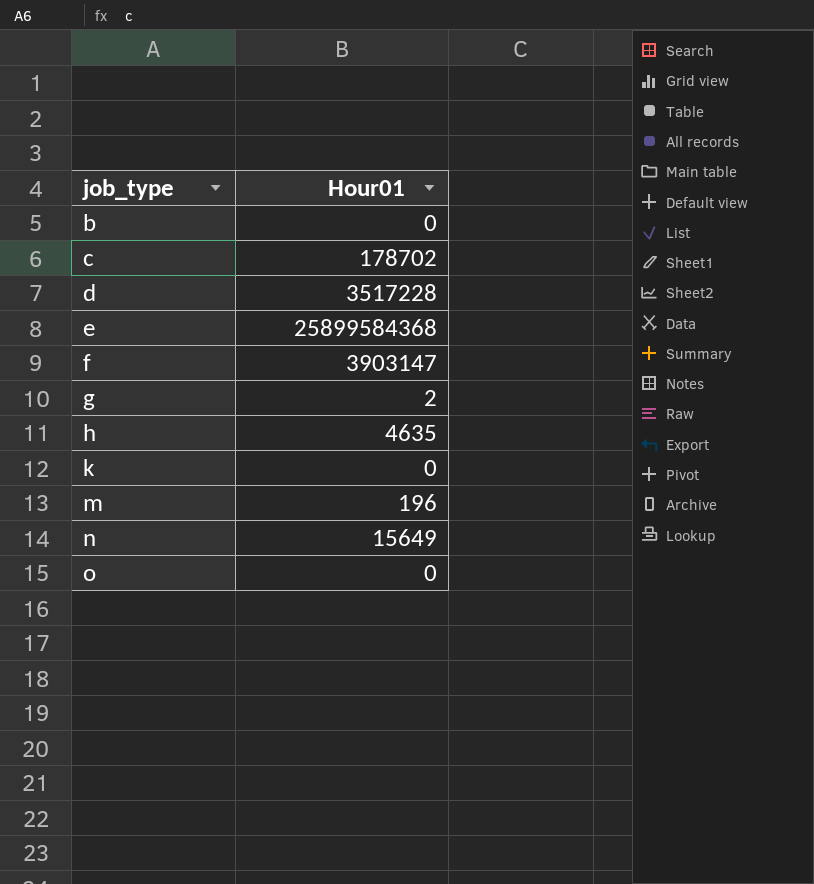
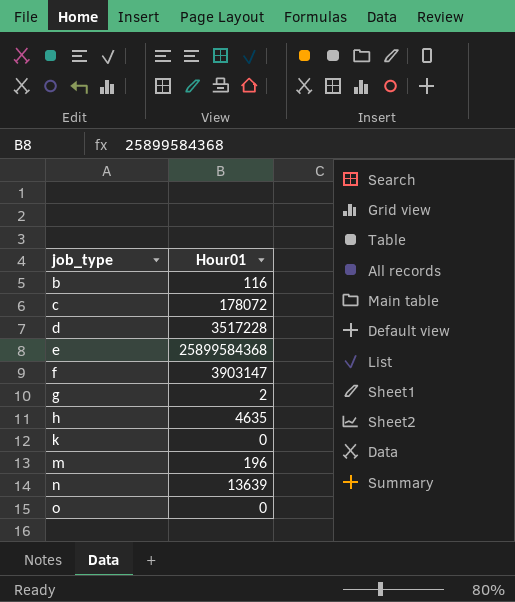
b | Hour01: 0 -> 116
c | Hour01: 178702 -> 178072
n | Hour01: 15649 -> 13639

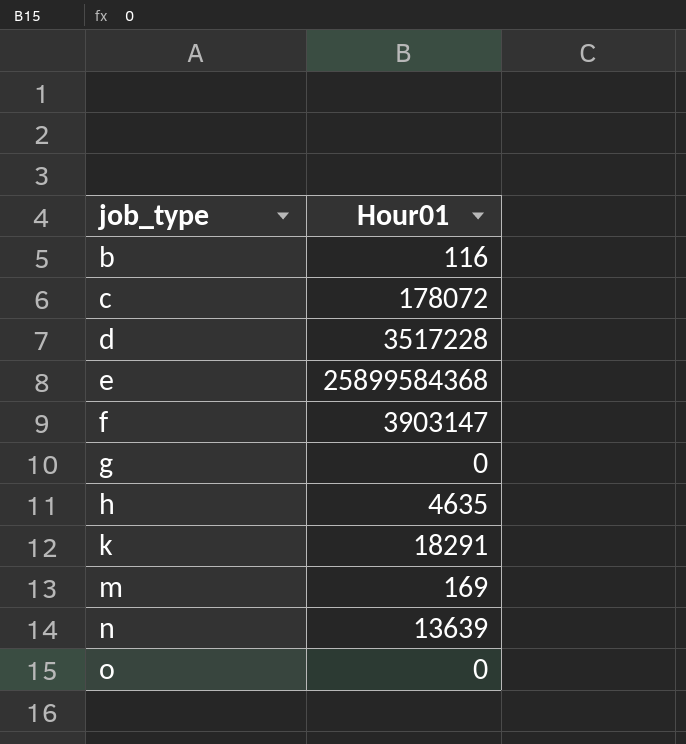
g | Hour01: 2 -> 0
k | Hour01: 0 -> 18291
m | Hour01: 196 -> 169

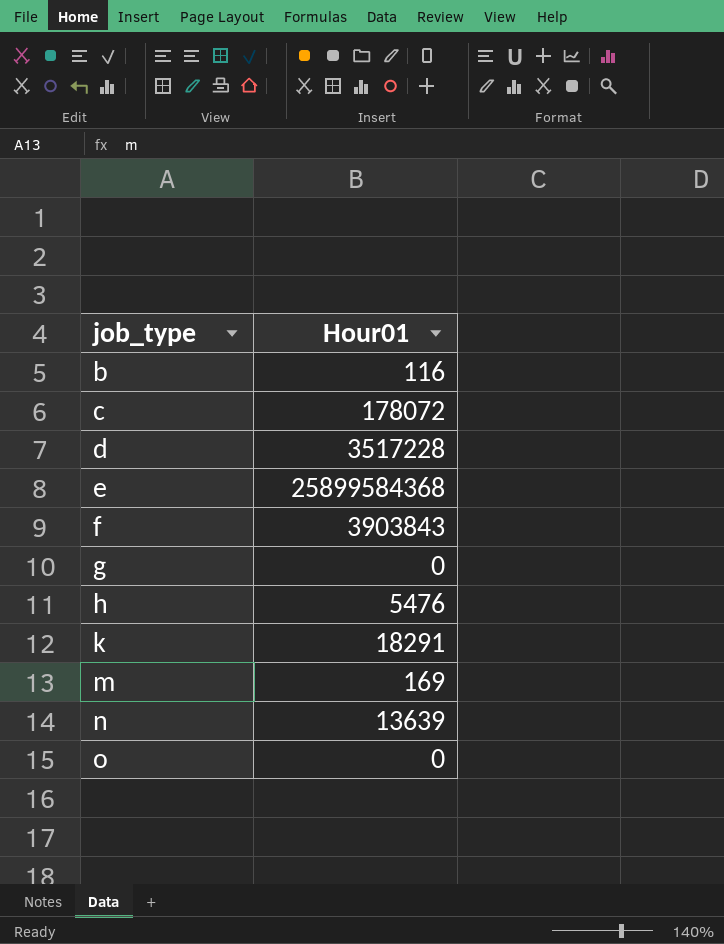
f | Hour01: 3903147 -> 3903843
h | Hour01: 4635 -> 5476

